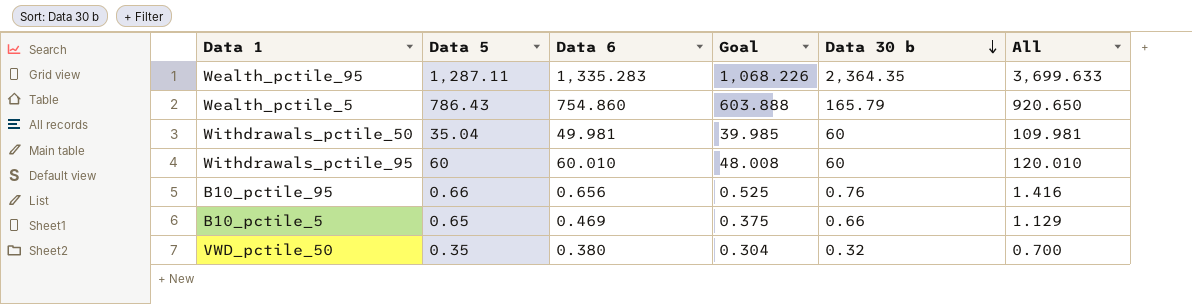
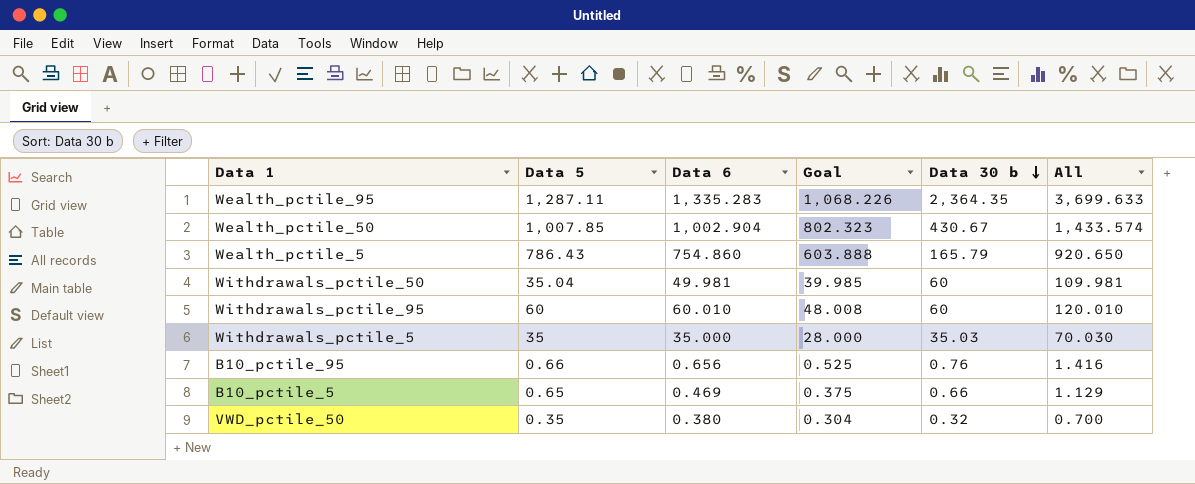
row Wealth_pctile_50: none -> 1,007.85 | 1,002.904 | 802.323 | 430.67 | 1,433.574
row Withdrawals_pctile_5: none -> 35 | 35.000 | 28.000 | 35.03 | 70.030

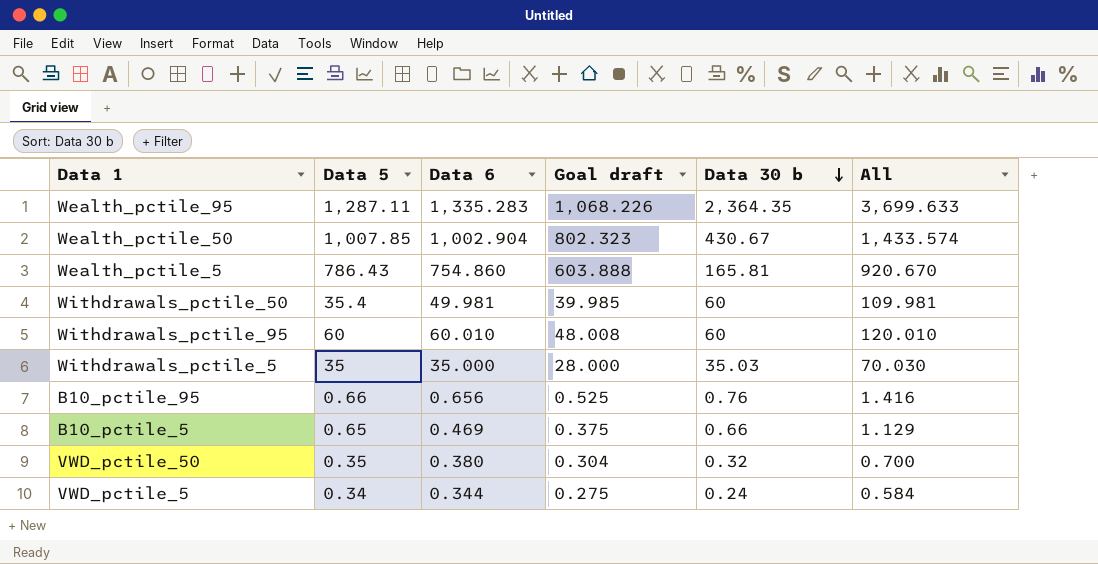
column name: Goal -> Goal draft
Wealth_pctile_5 | Data 30 b: 165.79 -> 165.81
Wealth_pctile_5 | All: 920.650 -> 920.670
Withdrawals_pctile_50 | Data 5: 35.04 -> 35.4
row VWD_pctile_5: none -> 0.34 | 0.344 | 0.275 | 0.24 | 0.584

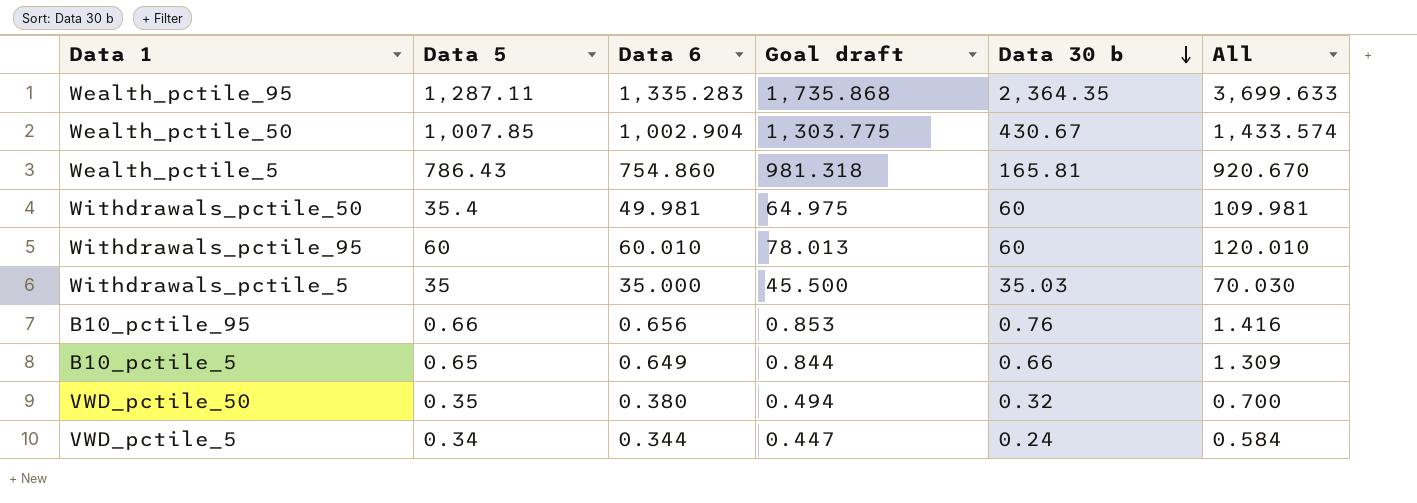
column Goal draft | formula: [Data 6] * 0.8 -> [Data 6] * 1.3
B10_pctile_5 | Data 6: 0.469 -> 0.649
B10_pctile_5 | All: 1.129 -> 1.309

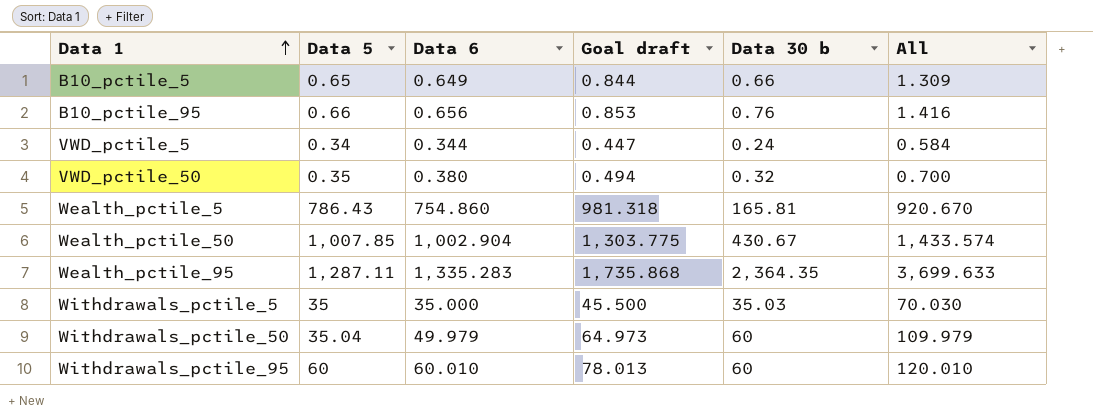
row order: Data 30 b descending -> Data 1 ascending
Withdrawals_pctile_50 | Data 5: 35.4 -> 35.04
Withdrawals_pctile_50 | Data 6: 49.981 -> 49.979
Withdrawals_pctile_50 | Goal draft: 64.975 -> 64.973
Withdrawals_pctile_50 | All: 109.981 -> 109.979

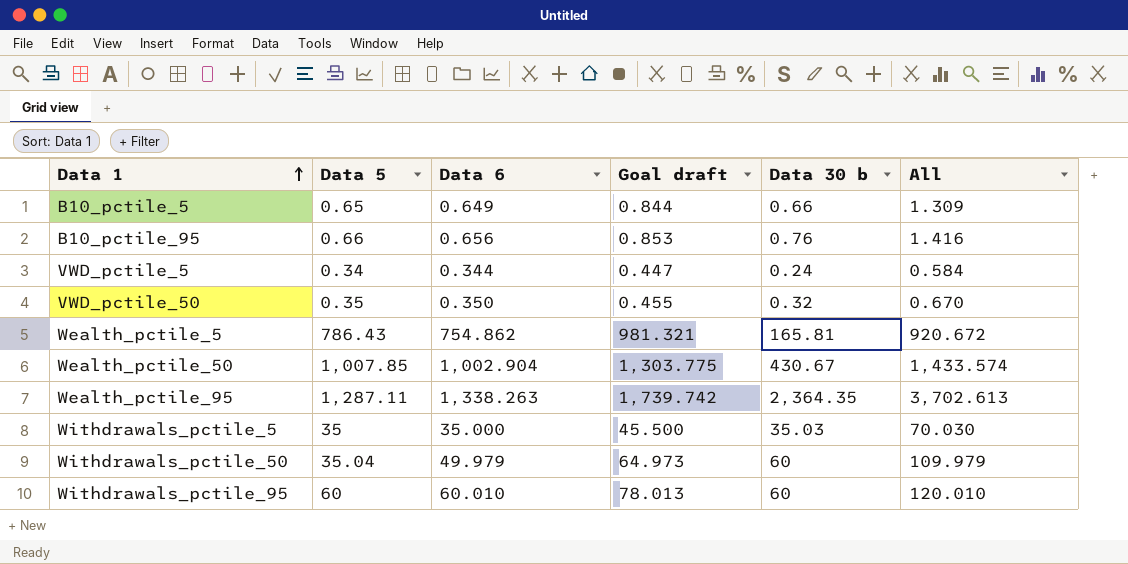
VWD_pctile_50 | Data 6: 0.380 -> 0.350
VWD_pctile_50 | Goal draft: 0.494 -> 0.455
VWD_pctile_50 | All: 0.700 -> 0.670
Wealth_pctile_5 | Data 6: 754.860 -> 754.862
Wealth_pctile_5 | Goal draft: 981.318 -> 981.321
Wealth_pctile_5 | All: 920.670 -> 920.672
Wealth_pctile_95 | Data 6: 1,335.283 -> 1,338.263
Wealth_pctile_95 | Goal draft: 1,735.868 -> 1,739.742
Wealth_pctile_95 | All: 3,699.633 -> 3,702.613

